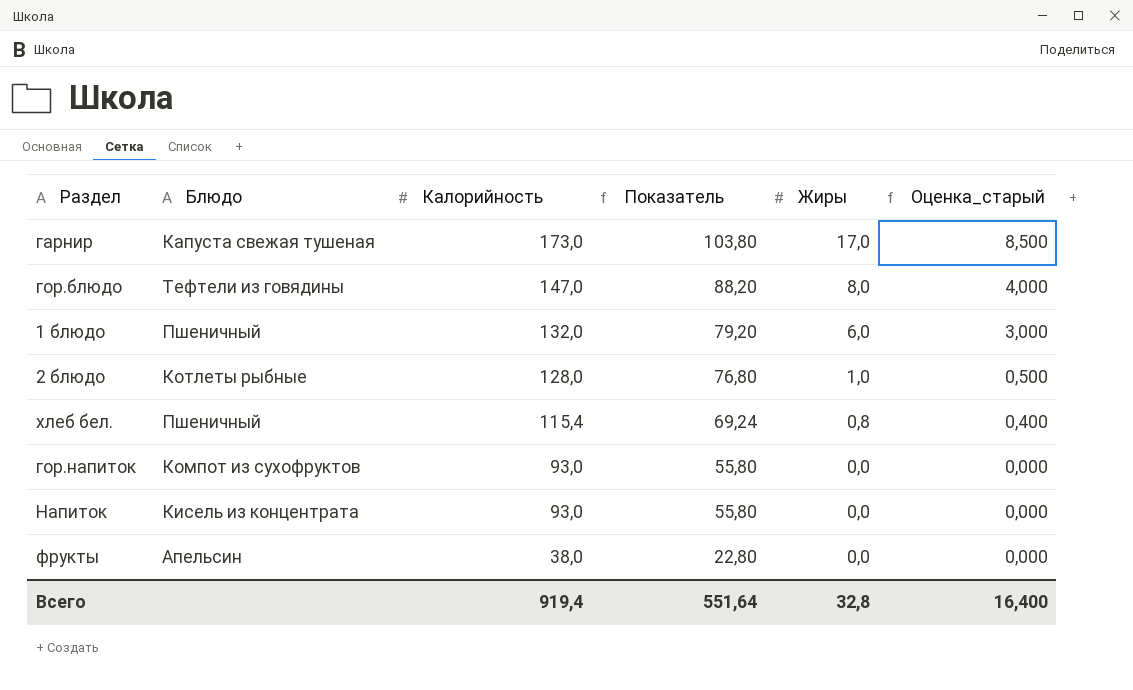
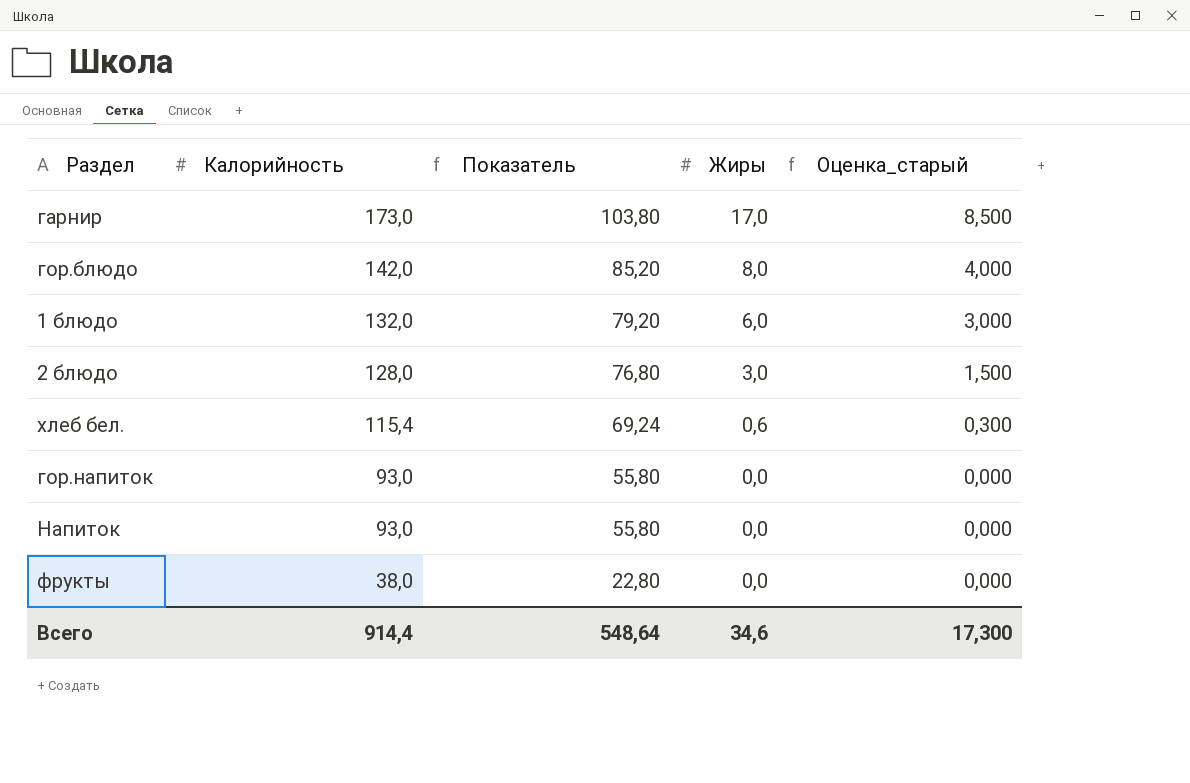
column Блюдо | position: 2 -> none
гор.блюдо | Калорийность: 147,0 -> 142,0
гор.блюдо | Показатель: 88,20 -> 85,20
2 блюдо | Жиры: 1,0 -> 3,0
2 блюдо | Оценка_старый: 0,500 -> 1,500
хлеб бел. | Жиры: 0,8 -> 0,6
хлеб бел. | Оценка_старый: 0,400 -> 0,300
Всего | Калорийность: 919,4 -> 914,4
Всего | Показатель: 551,64 -> 548,64
Всего | Жиры: 32,8 -> 34,6
Всего | Оценка_старый: 16,400 -> 17,300

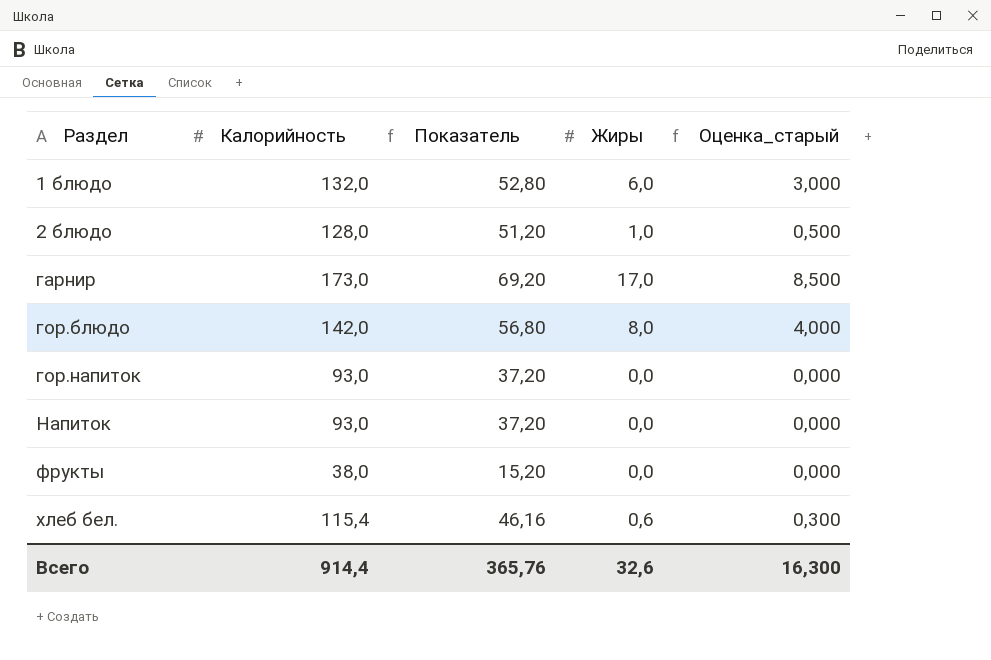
row order: Калорийность descending -> Раздел ascending
column Показатель | formula: [Калорийность] * 0,6 -> [Калорийность] * 0,4
2 блюдо | Жиры: 3,0 -> 1,0
2 блюдо | Оценка_старый: 1,500 -> 0,500
Всего | Показатель: 548,64 -> 365,76
Всего | Жиры: 34,6 -> 32,6
Всего | Оценка_старый: 17,300 -> 16,300

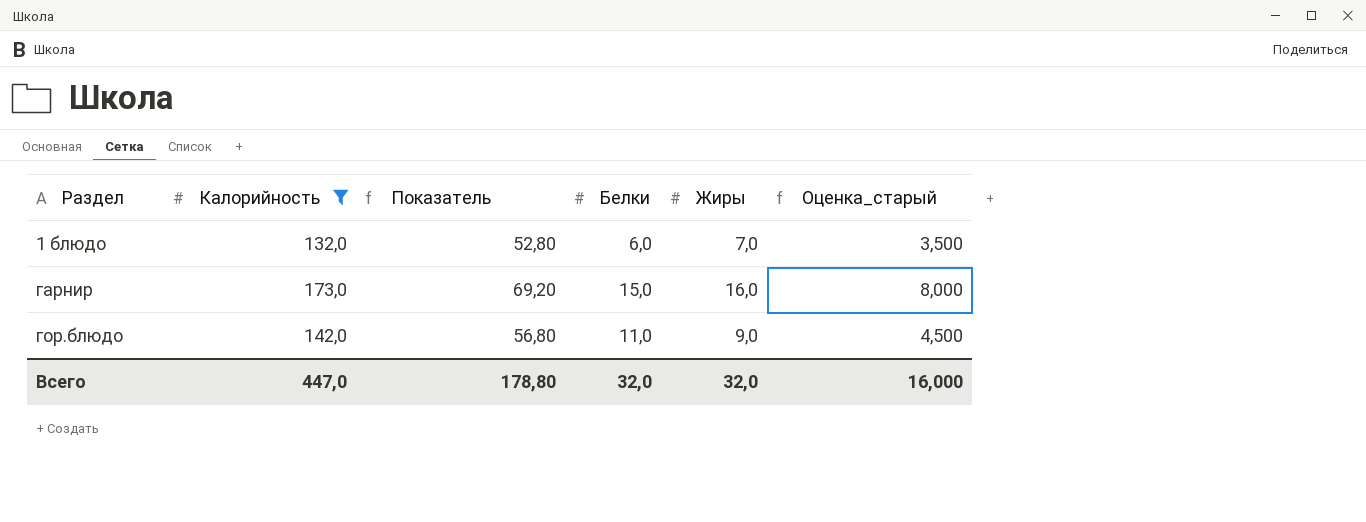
filter: none -> Калорийность >= 132,0
column Белки | position: none -> 4
1 блюдо | Жиры: 6,0 -> 7,0
1 блюдо | Оценка_старый: 3,000 -> 3,500
гарнир | Жиры: 17,0 -> 16,0
гарнир | Оценка_старый: 8,500 -> 8,000
гор.блюдо | Жиры: 8,0 -> 9,0
гор.блюдо | Оценка_старый: 4,000 -> 4,500
Всего | Калорийность: 914,4 -> 447,0
Всего | Показатель: 365,76 -> 178,80
Всего | Жиры: 32,6 -> 32,0
Всего | Оценка_старый: 16,300 -> 16,000

